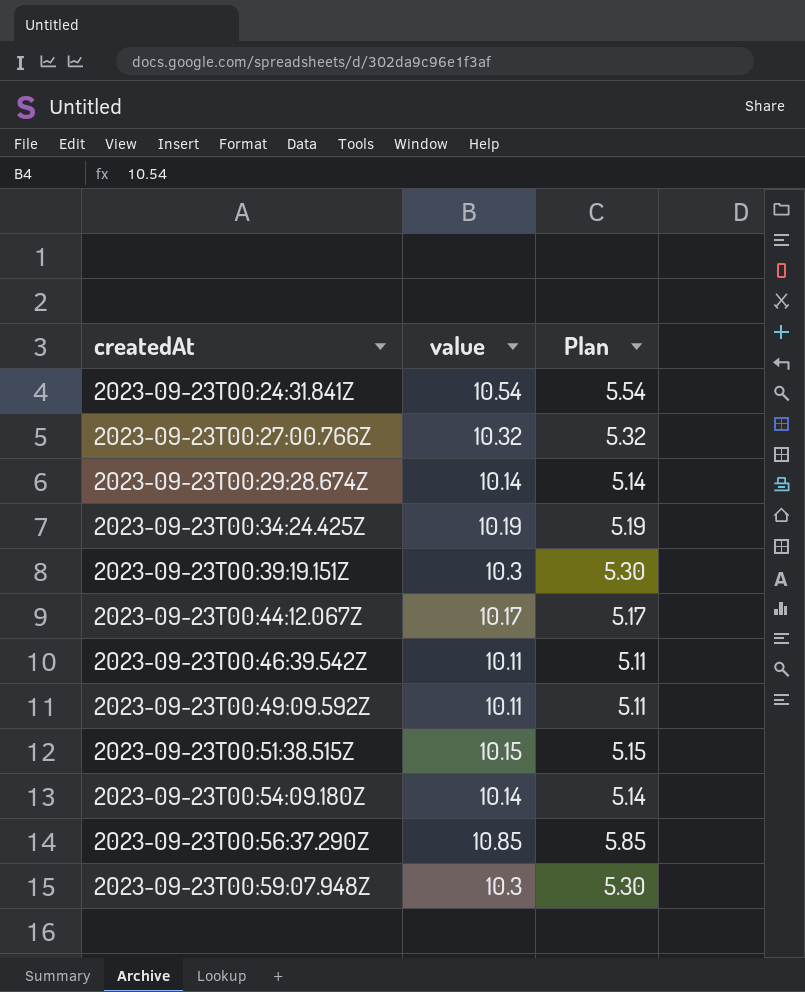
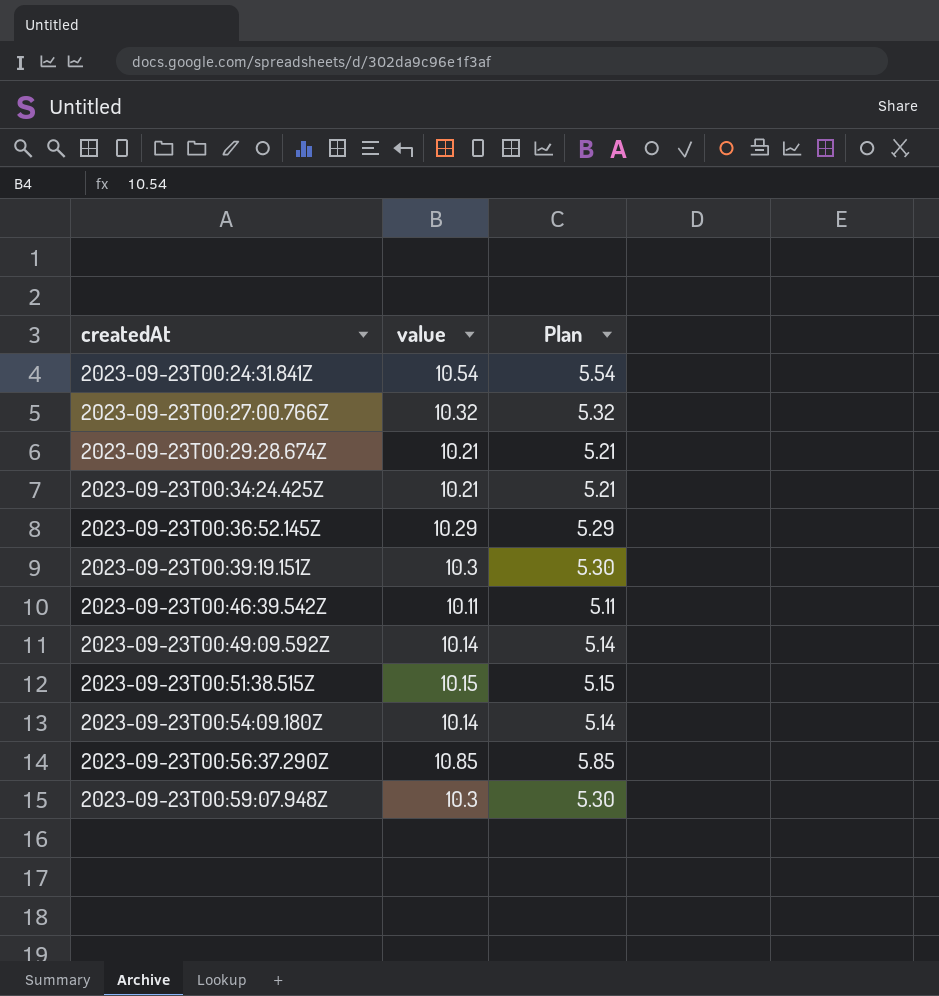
row 2023-09-23T00:44:12.067Z: 10.17 | 5.17 -> none
2023-09-23T00:29:28.674Z | value: 10.14 -> 10.21
2023-09-23T00:29:28.674Z | Plan: 5.14 -> 5.21
2023-09-23T00:34:24.425Z | value: 10.19 -> 10.21
2023-09-23T00:34:24.425Z | Plan: 5.19 -> 5.21
row 2023-09-23T00:36:52.145Z: none -> 10.29 | 5.29
2023-09-23T00:49:09.592Z | value: 10.11 -> 10.14
2023-09-23T00:49:09.592Z | Plan: 5.11 -> 5.14

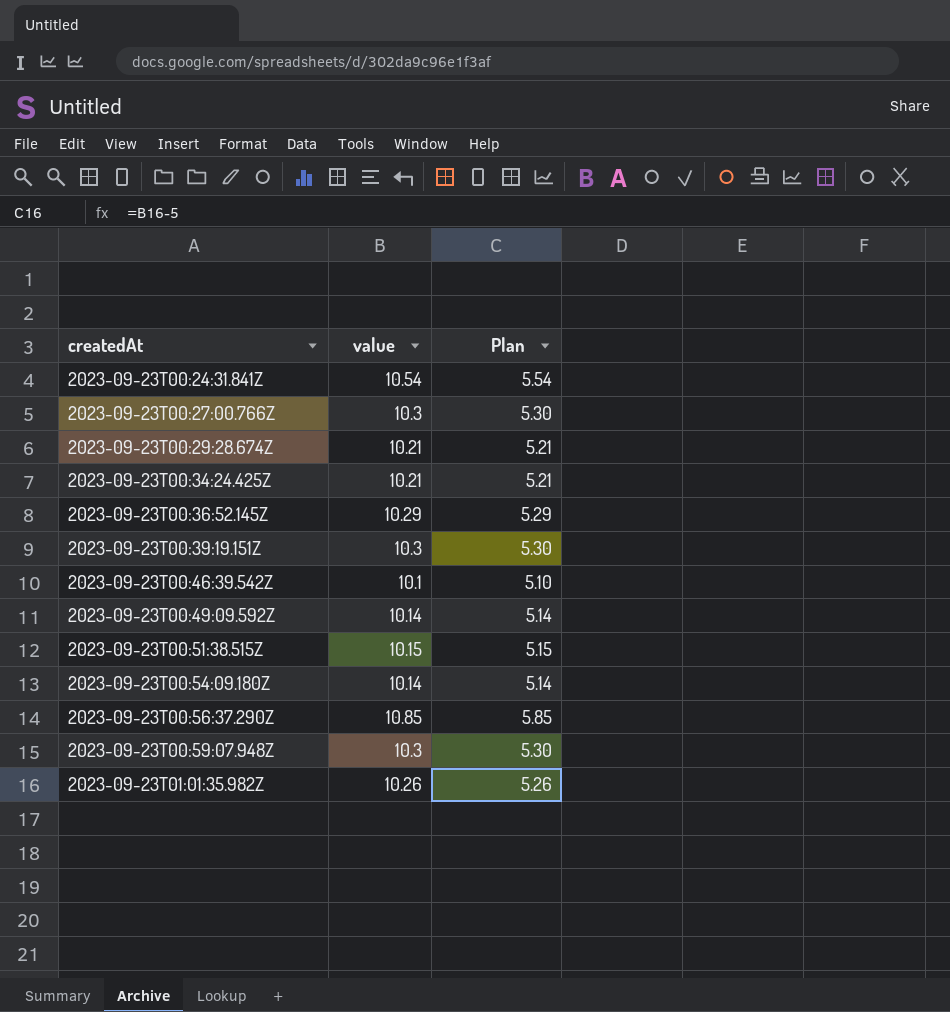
2023-09-23T00:27:00.766Z | value: 10.32 -> 10.3
2023-09-23T00:27:00.766Z | Plan: 5.32 -> 5.30
2023-09-23T00:46:39.542Z | value: 10.11 -> 10.1
2023-09-23T00:46:39.542Z | Plan: 5.11 -> 5.10
row 2023-09-23T01:01:35.982Z: none -> 10.26 | 5.26

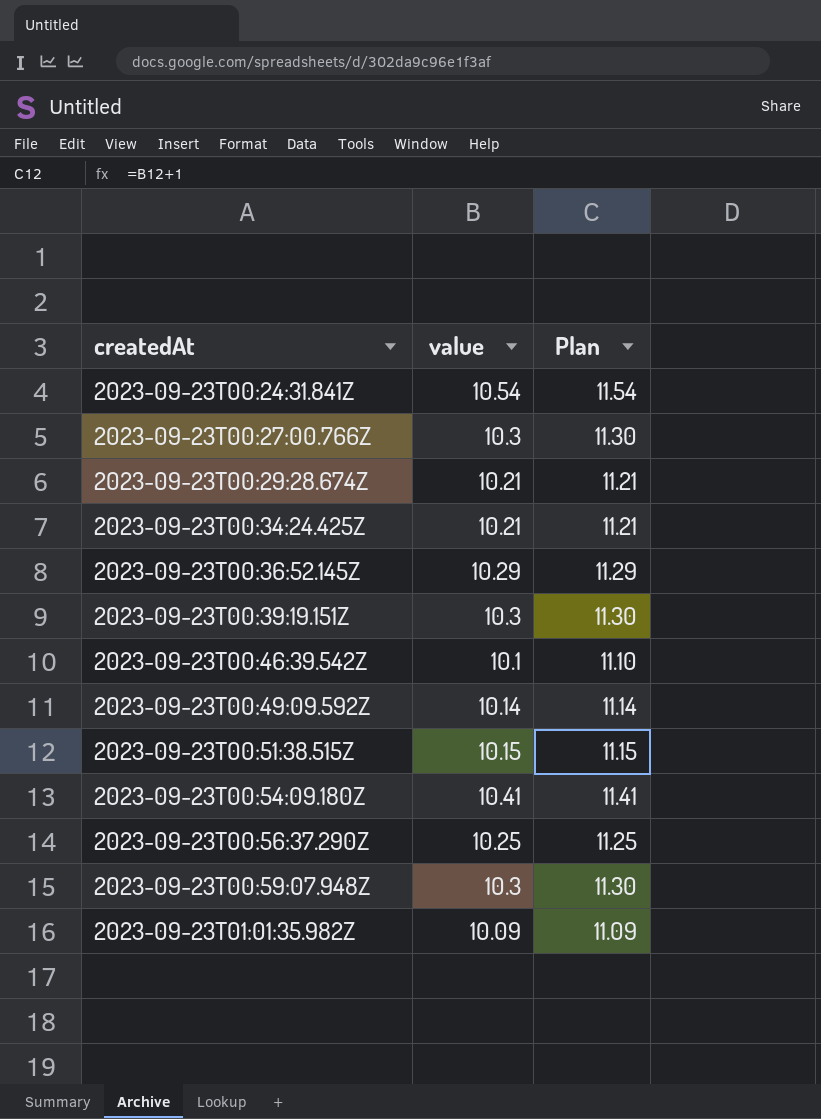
column Plan | formula: [value] - 5 -> [value] + 1
2023-09-23T00:54:09.180Z | value: 10.14 -> 10.41
2023-09-23T00:56:37.290Z | value: 10.85 -> 10.25
2023-09-23T01:01:35.982Z | value: 10.26 -> 10.09

